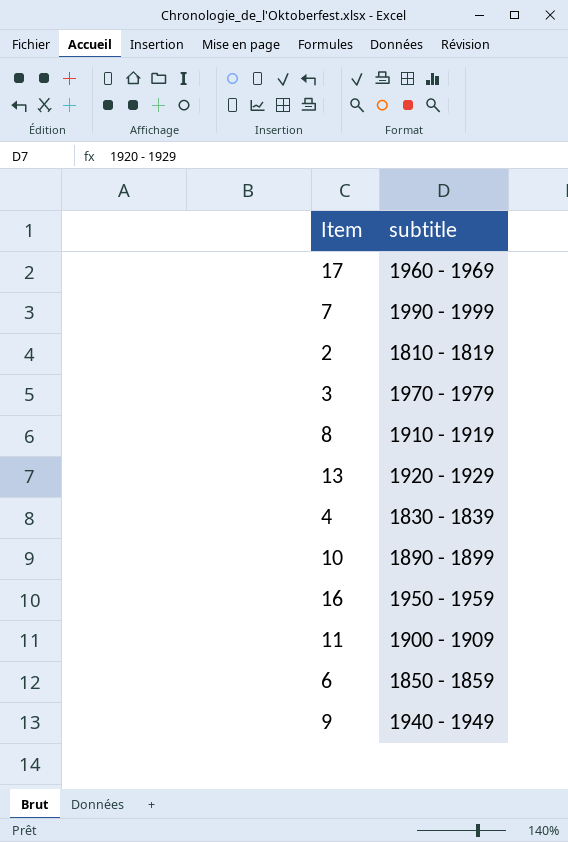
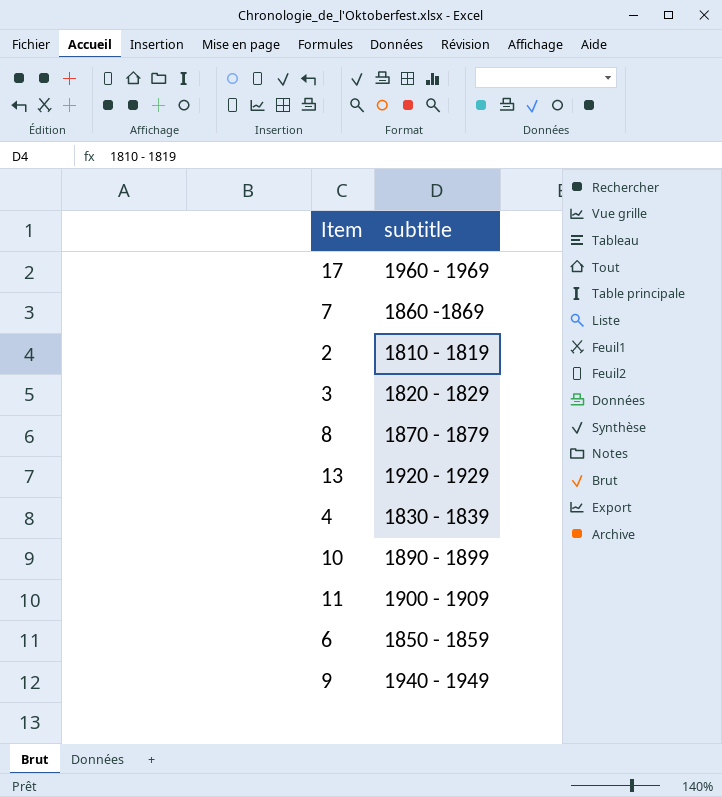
row 16: 1950 - 1959 -> none
7 | subtitle: 1990 - 1999 -> 1860 -1869
3 | subtitle: 1970 - 1979 -> 1820 - 1829
8 | subtitle: 1910 - 1919 -> 1870 - 1879

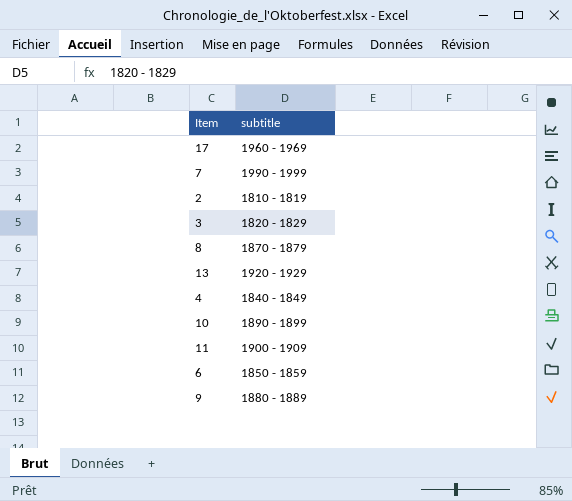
7 | subtitle: 1860 -1869 -> 1990 - 1999
4 | subtitle: 1830 - 1839 -> 1840 - 1849
9 | subtitle: 1940 - 1949 -> 1880 - 1889

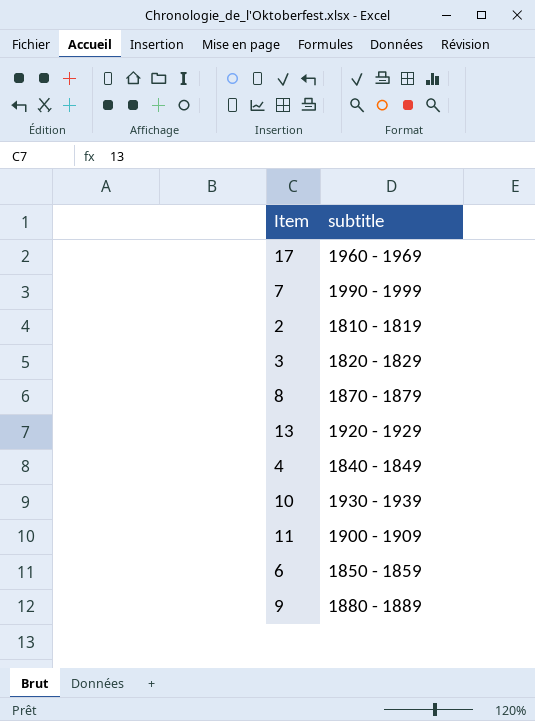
10 | subtitle: 1890 - 1899 -> 1930 - 1939

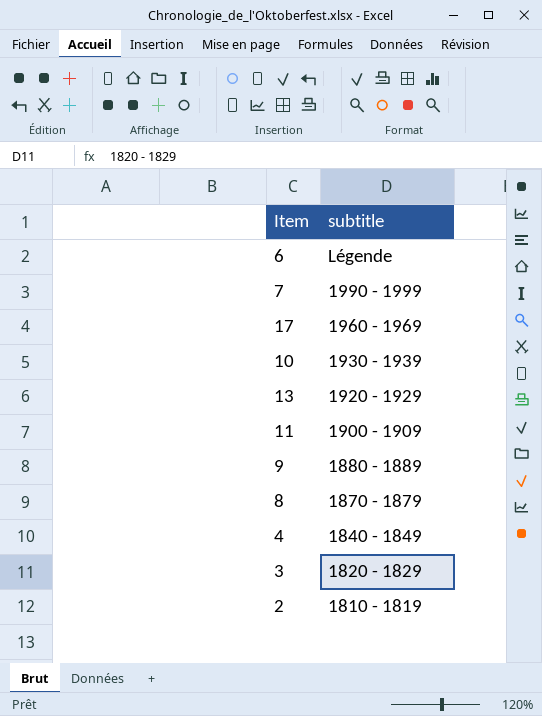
row order: none -> subtitle descending
6 | subtitle: 1850 - 1859 -> Légende

